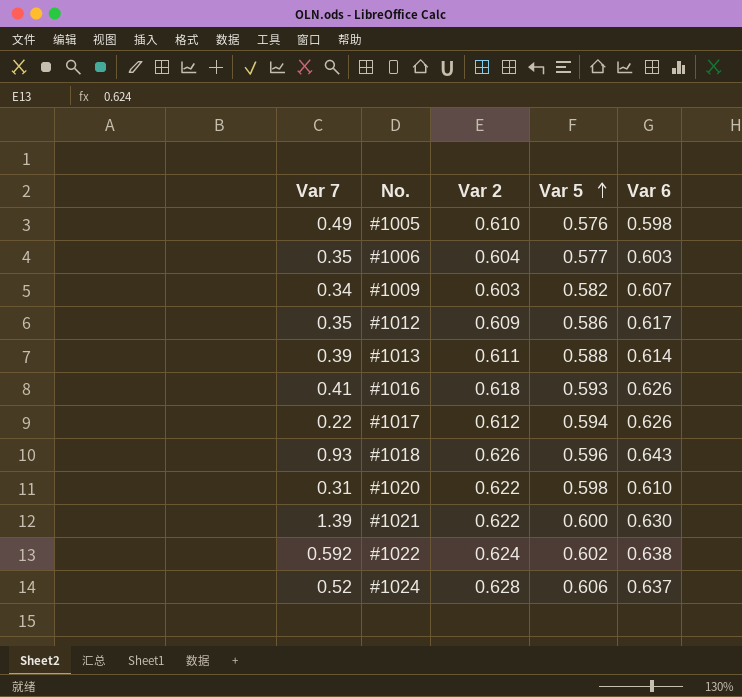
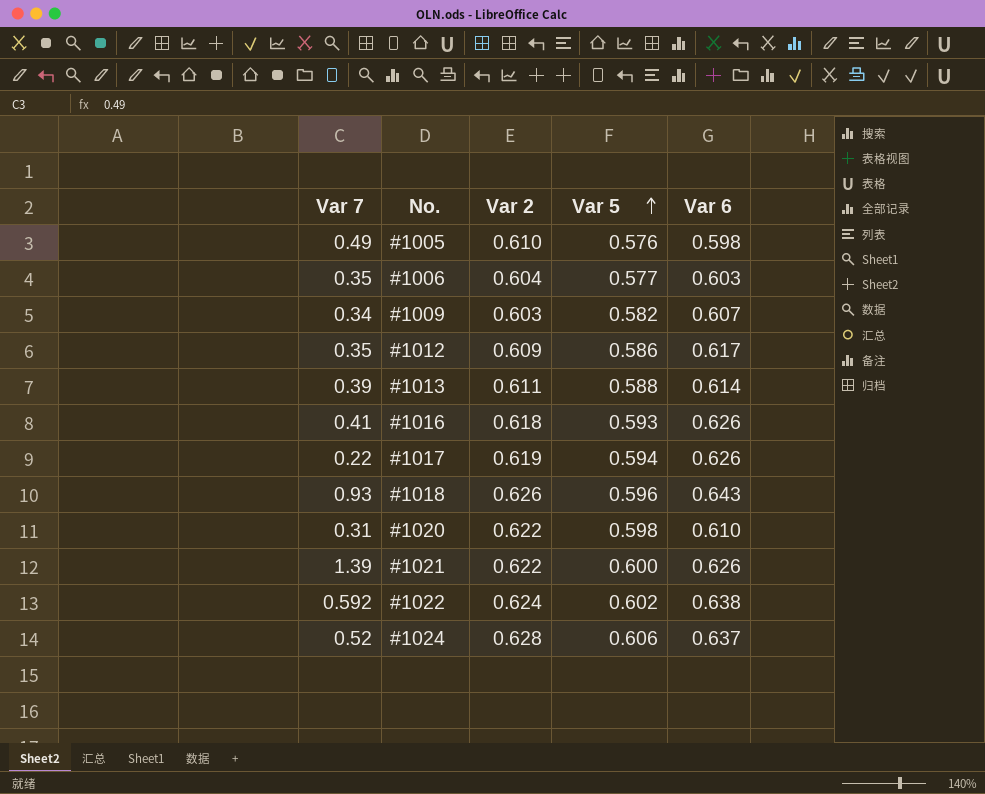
#1017 | Var 2: 0.612 -> 0.619
#1021 | Var 6: 0.630 -> 0.626

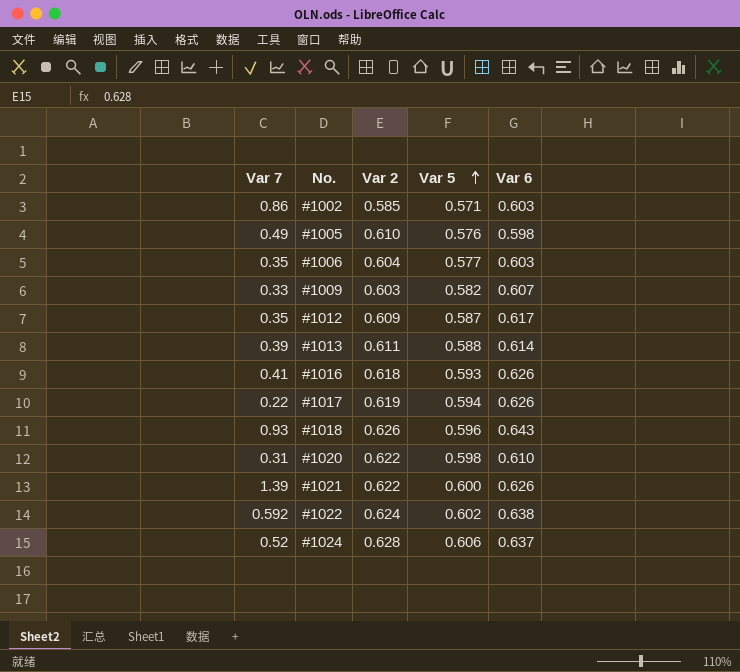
row #1002: none -> 0.86 | 0.585 | 0.571 | 0.603
#1009 | Var 7: 0.34 -> 0.33
#1012 | Var 5: 0.586 -> 0.587

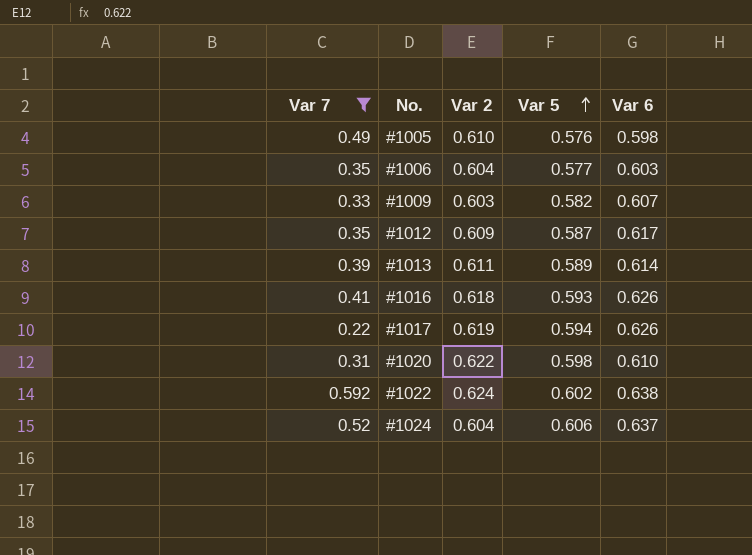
filter: none -> Var 7 <= 0.592
#1013 | Var 5: 0.588 -> 0.589
#1024 | Var 2: 0.628 -> 0.604

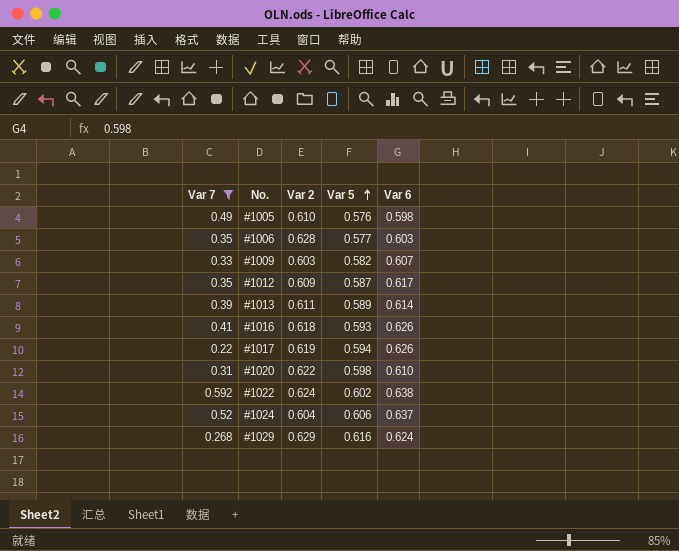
#1006 | Var 2: 0.604 -> 0.628
row #1029: none -> 0.268 | 0.629 | 0.616 | 0.624

